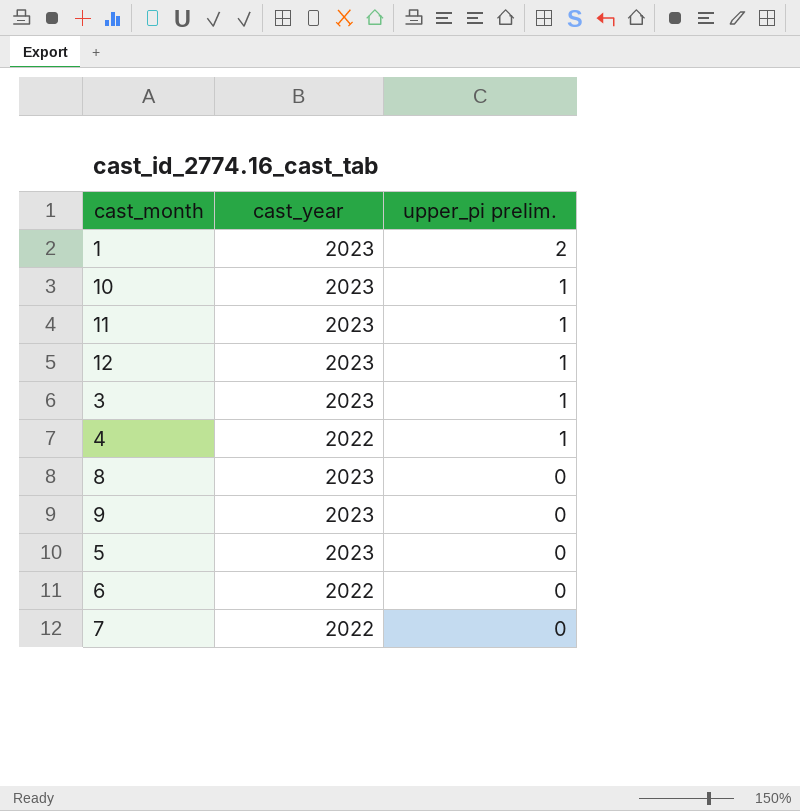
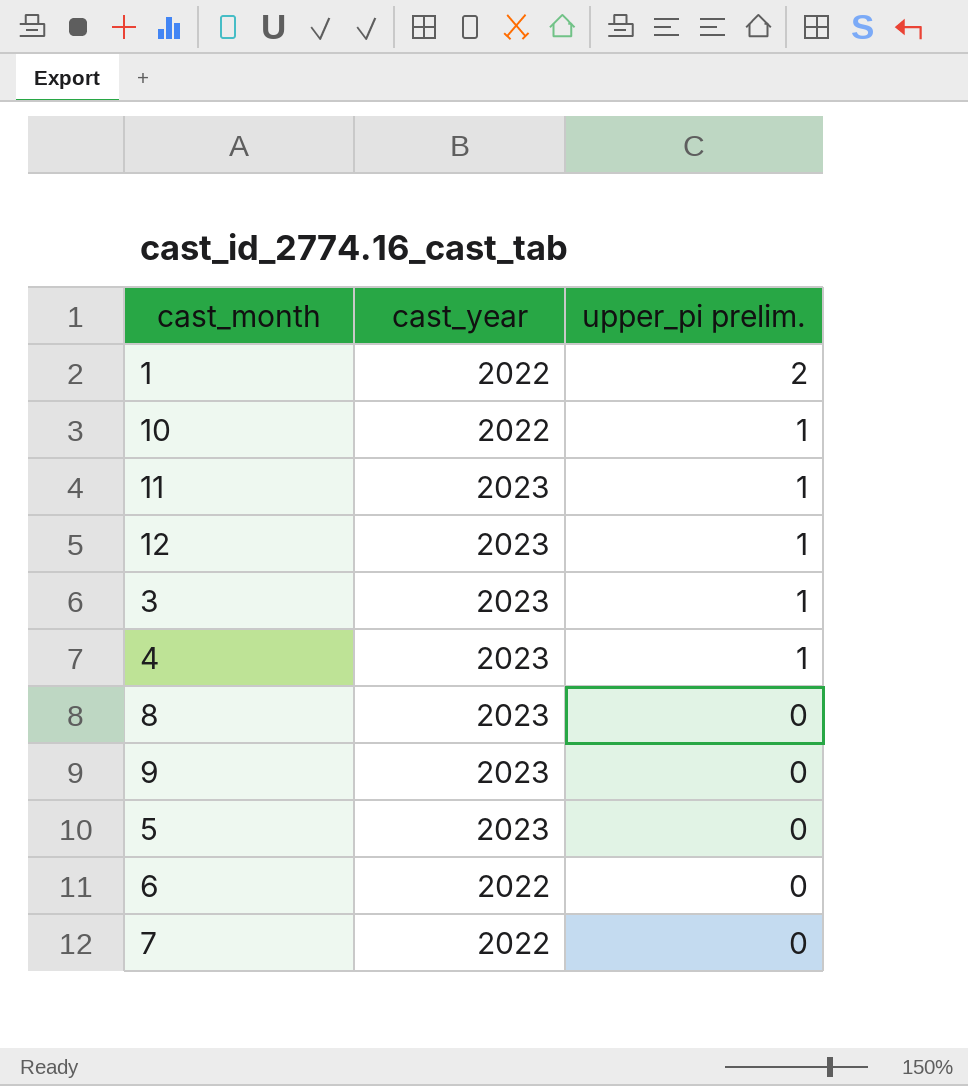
1 | cast_year: 2023 -> 2022
10 | cast_year: 2023 -> 2022
4 | cast_year: 2022 -> 2023

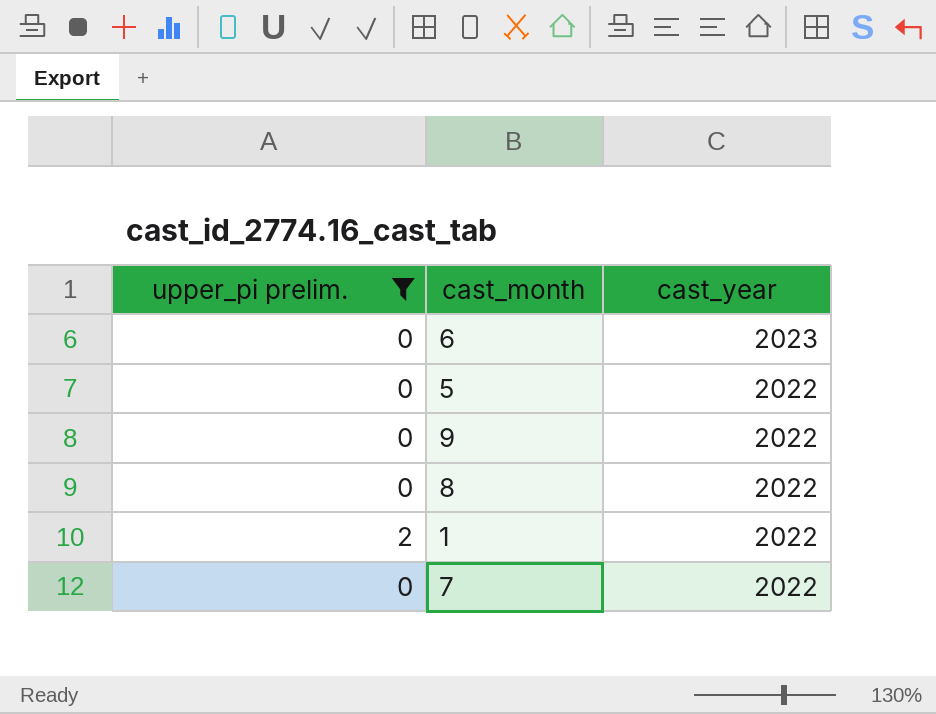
filter: none -> upper_pi prelim. != 1
row order: upper_pi prelim. descending -> cast_year descending
column upper_pi prelim. | position: 3 -> 1
6 | cast_year: 2022 -> 2023
5 | cast_year: 2023 -> 2022
9 | cast_year: 2023 -> 2022
8 | cast_year: 2023 -> 2022

